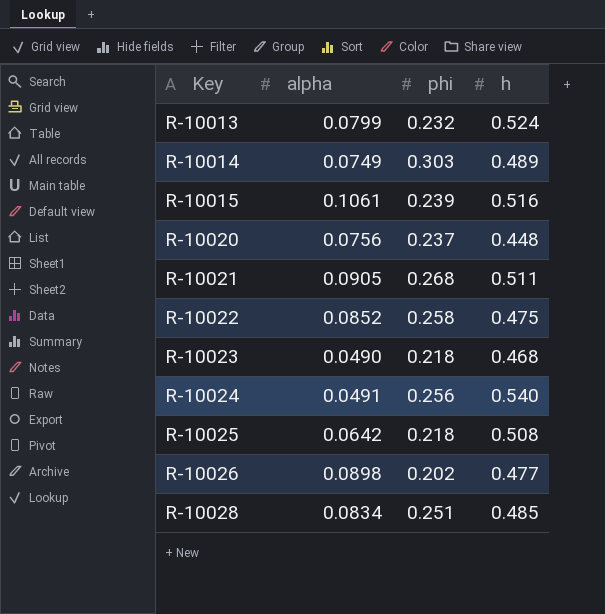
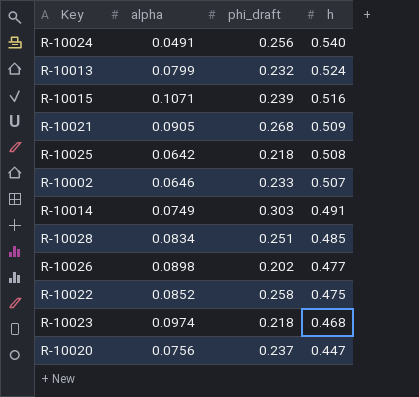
row order: Key ascending -> h descending
column name: phi -> phi_draft
R-10015 | alpha: 0.1061 -> 0.1071
R-10021 | h: 0.511 -> 0.509
row R-10002: none -> 0.0646 | 0.233 | 0.507
R-10014 | h: 0.489 -> 0.491
R-10023 | alpha: 0.0490 -> 0.0974
R-10020 | h: 0.448 -> 0.447

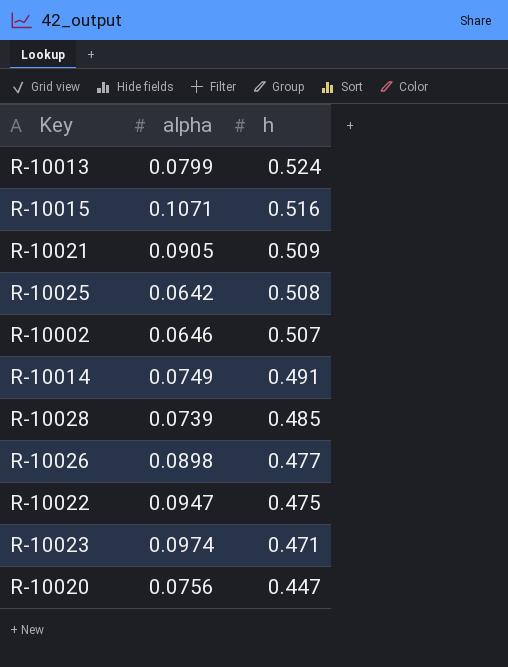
column phi_draft | position: 3 -> none
row R-10024: 0.0491 | 0.256 | 0.540 -> none
R-10028 | alpha: 0.0834 -> 0.0739
R-10022 | alpha: 0.0852 -> 0.0947
R-10023 | h: 0.468 -> 0.471

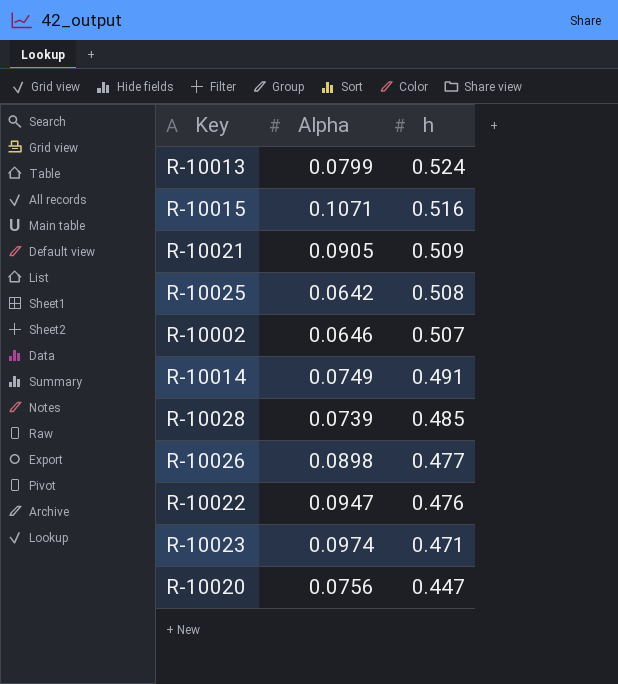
column name: alpha -> Alpha
R-10022 | h: 0.475 -> 0.476

